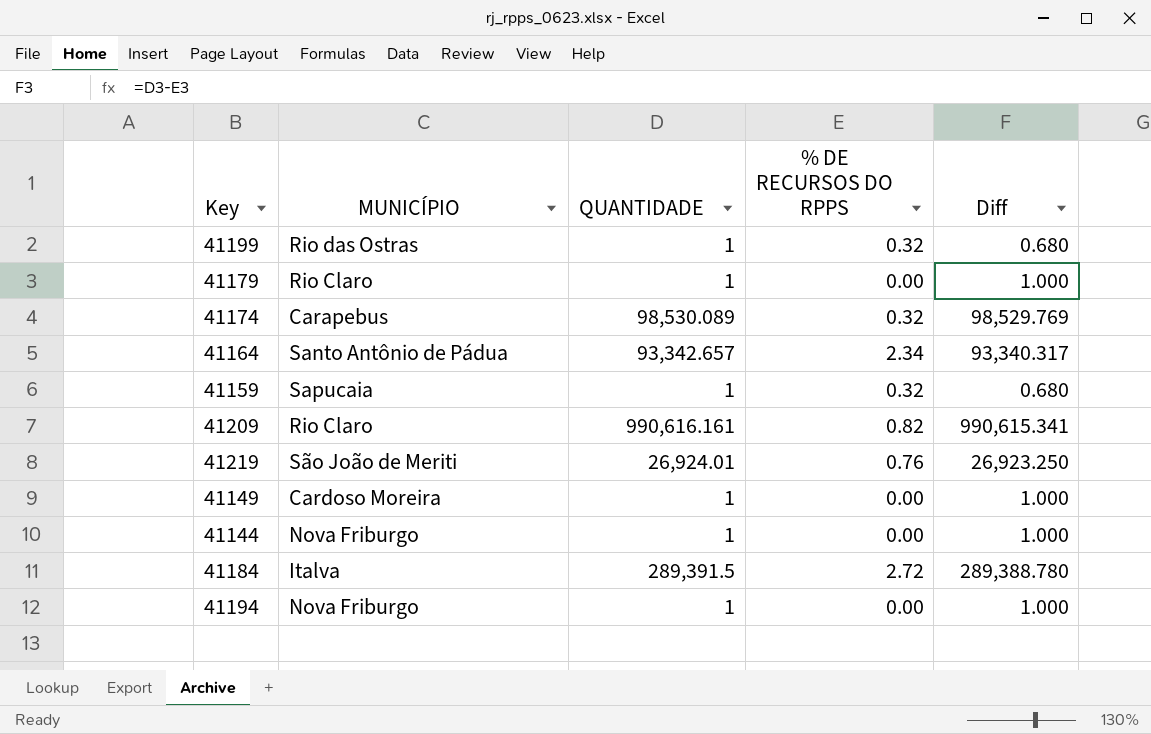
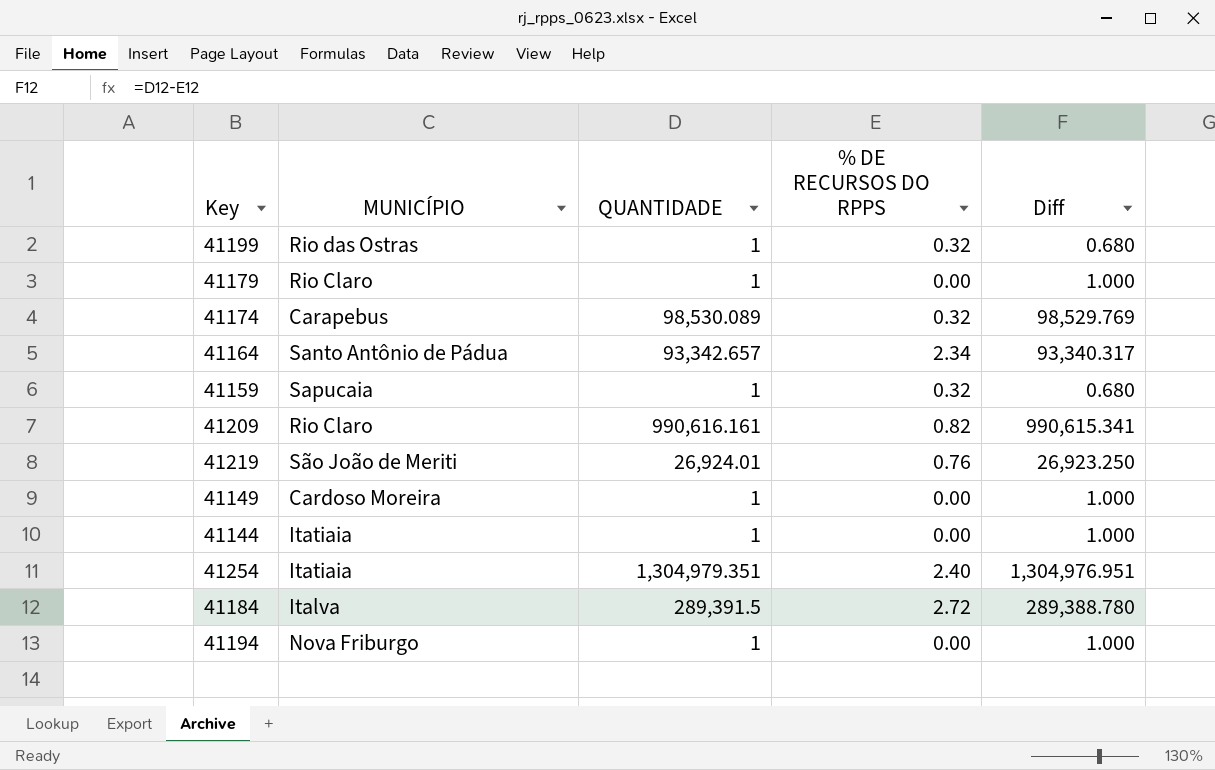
41144 | MUNICÍPIO: Nova Friburgo -> Itatiaia
row 41254: none -> Itatiaia | 1,304,979.351 | 2.40 | 1,304,976.951

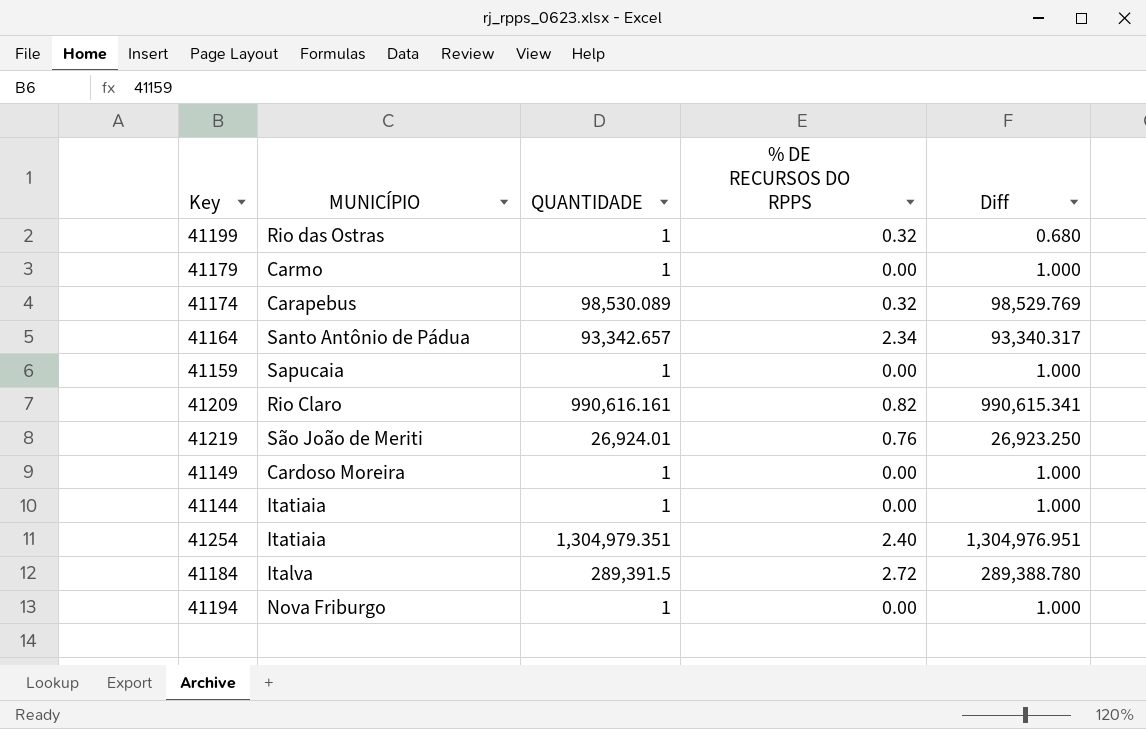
41179 | MUNICÍPIO: Rio Claro -> Carmo
41159 | % DE RECURSOS DO RPPS: 0.32 -> 0.00
41159 | Diff: 0.680 -> 1.000

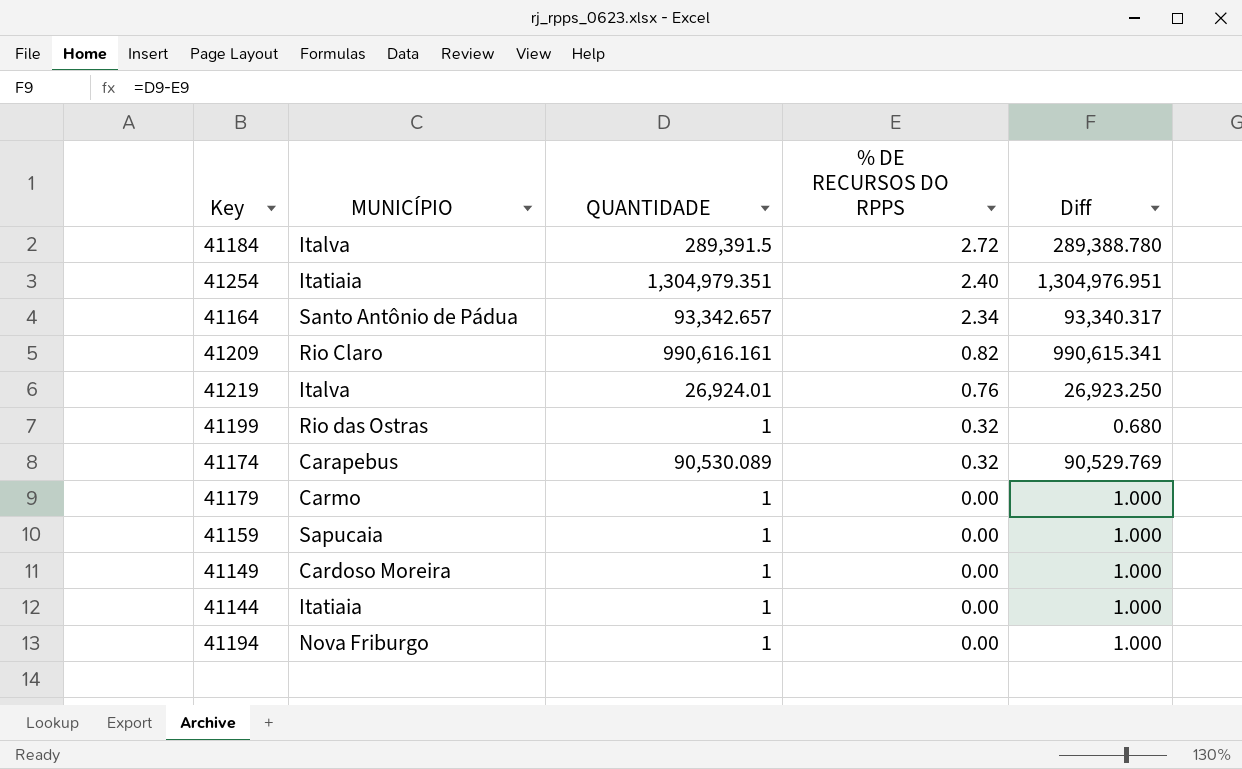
row order: none -> % DE RECURSOS DO RPPS descending
41219 | MUNICÍPIO: São João de Meriti -> Italva
41174 | QUANTIDADE: 98,530.089 -> 90,530.089
41174 | Diff: 98,529.769 -> 90,529.769

